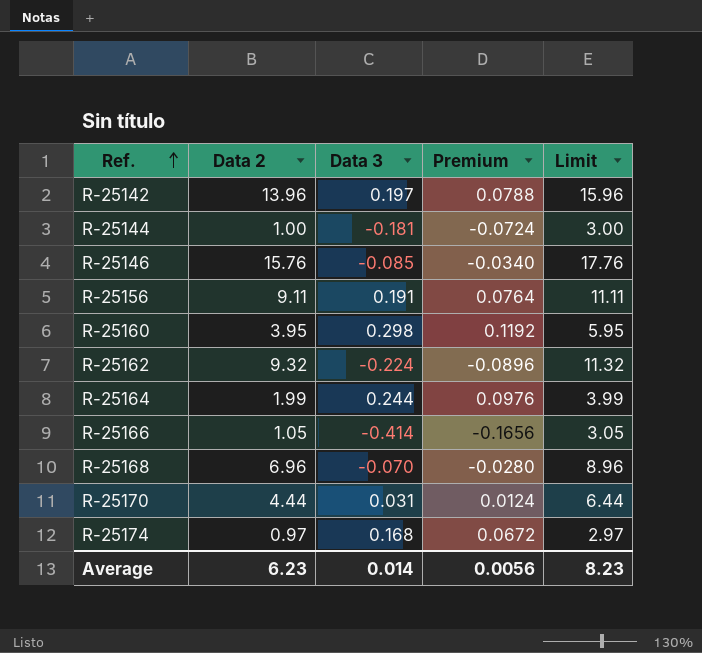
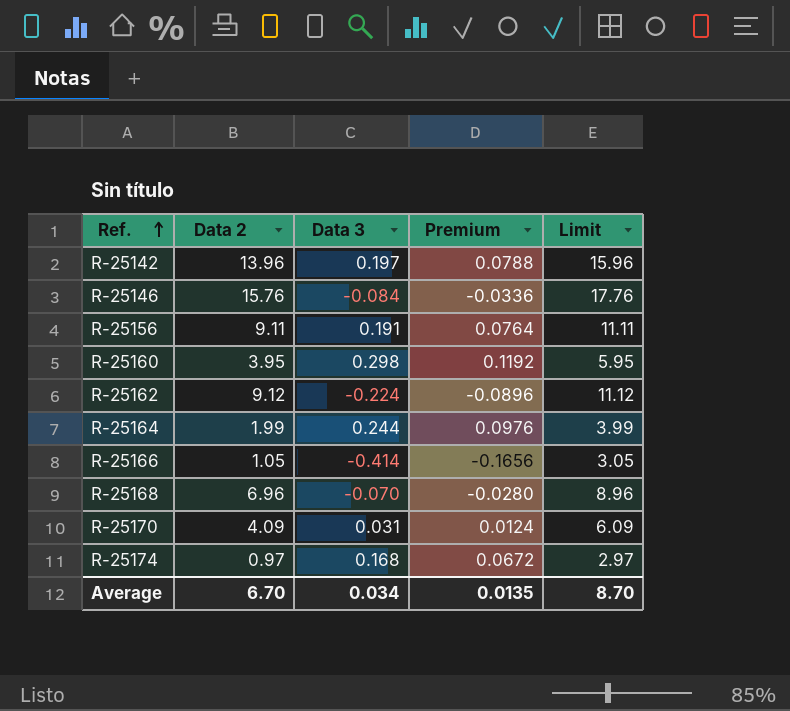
row R-25144: 1.00 | -0.181 | -0.0724 | 3.00 -> none
R-25146 | Data 3: -0.085 -> -0.084
R-25146 | Premium: -0.0340 -> -0.0336
R-25162 | Data 2: 9.32 -> 9.12
R-25162 | Limit: 11.32 -> 11.12
R-25170 | Data 2: 4.44 -> 4.09
R-25170 | Limit: 6.44 -> 6.09
Average | Data 2: 6.23 -> 6.70
Average | Data 3: 0.014 -> 0.034
Average | Premium: 0.0056 -> 0.0135
Average | Limit: 8.23 -> 8.70

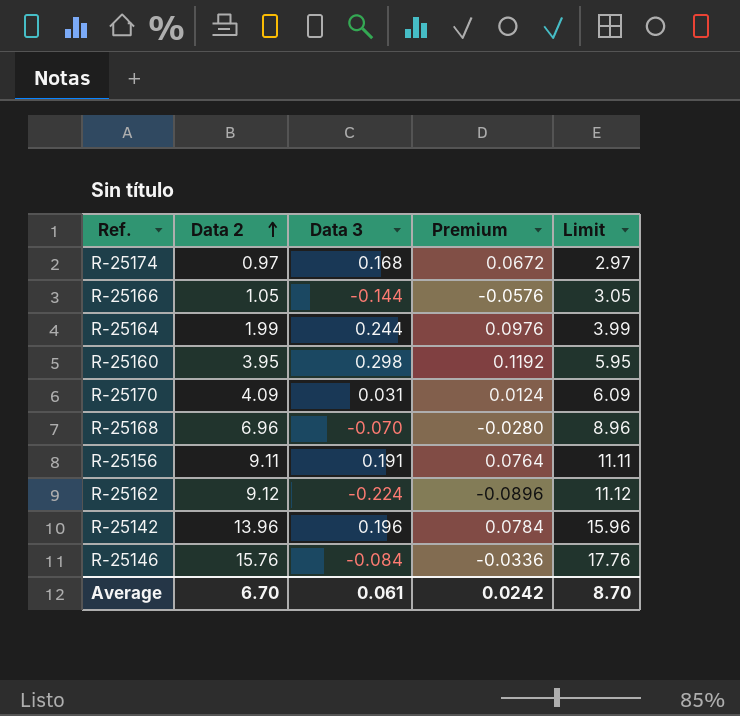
row order: Ref. ascending -> Data 2 ascending
R-25166 | Data 3: -0.414 -> -0.144
R-25166 | Premium: -0.1656 -> -0.0576
R-25142 | Data 3: 0.197 -> 0.196
R-25142 | Premium: 0.0788 -> 0.0784
Average | Data 3: 0.034 -> 0.061
Average | Premium: 0.0135 -> 0.0242

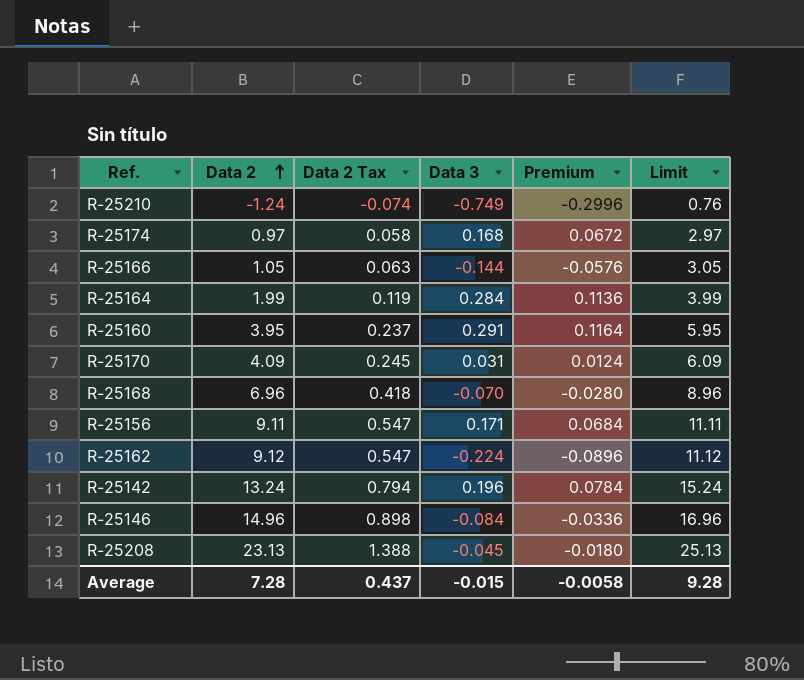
column Data 2 Tax | formula: none -> [Data 2] * 0.06
row R-25210: none -> -1.24 | -0.074 | -0.749 | -0.2996 | 0.76
R-25164 | Data 3: 0.244 -> 0.284
R-25164 | Premium: 0.0976 -> 0.1136
R-25160 | Data 3: 0.298 -> 0.291
R-25160 | Premium: 0.1192 -> 0.1164
R-25156 | Data 3: 0.191 -> 0.171
R-25156 | Premium: 0.0764 -> 0.0684
R-25142 | Data 2: 13.96 -> 13.24
R-25142 | Limit: 15.96 -> 15.24
R-25146 | Data 2: 15.76 -> 14.96
R-25146 | Limit: 17.76 -> 16.96
row R-25208: none -> 23.13 | 1.388 | -0.045 | -0.0180 | 25.13
Average | Data 2: 6.70 -> 7.28
Average | Data 3: 0.061 -> -0.015
Average | Premium: 0.0242 -> -0.0058
Average | Limit: 8.70 -> 9.28

